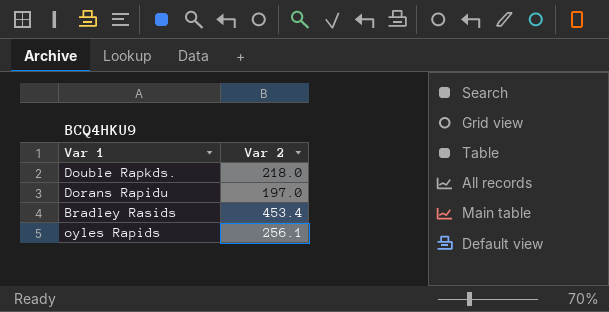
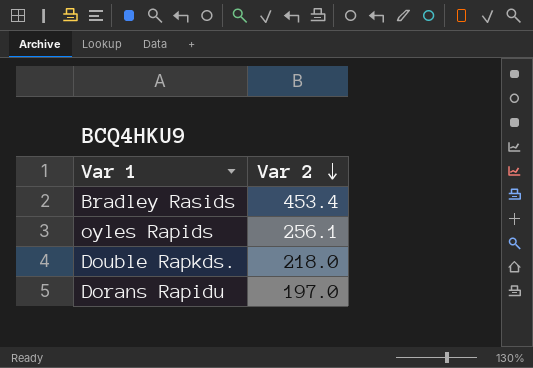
row order: none -> Var 2 descending

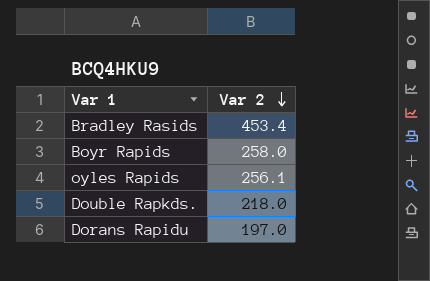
row Boyr Rapids: none -> 258.0

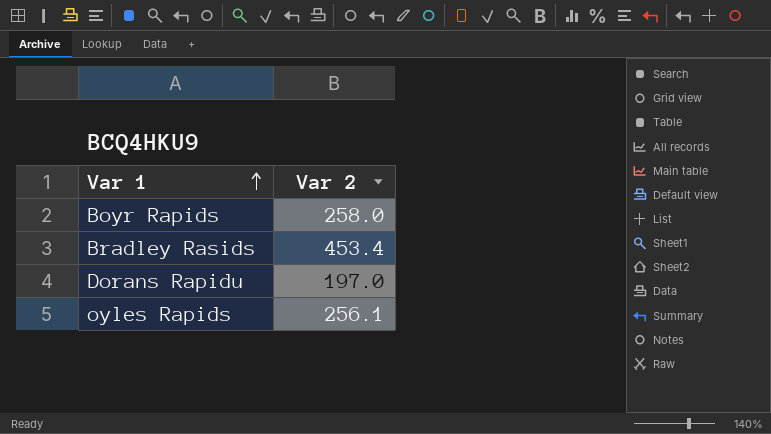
row order: Var 2 descending -> Var 1 ascending
row Double Rapkds.: 218.0 -> none

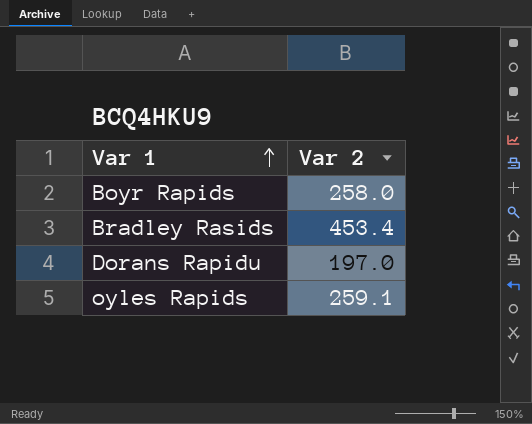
oyles Rapids | Var 2: 256.1 -> 259.1

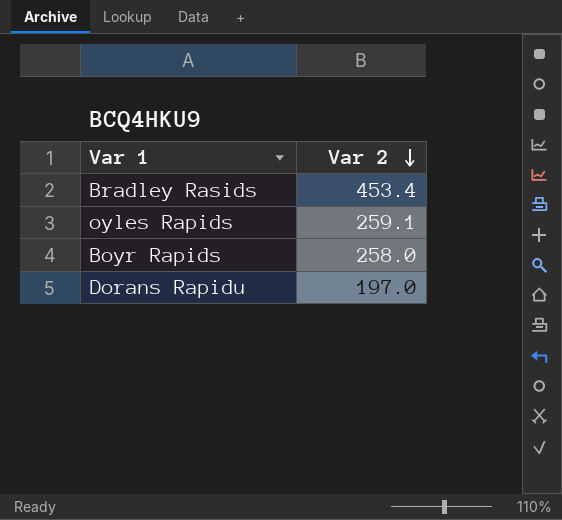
row order: Var 1 ascending -> Var 2 descending

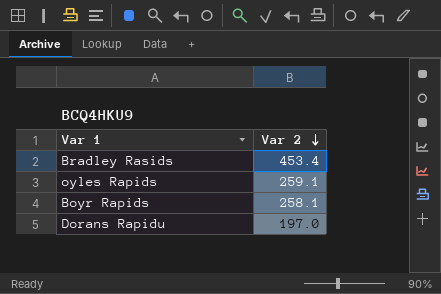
Boyr Rapids | Var 2: 258.0 -> 258.1

